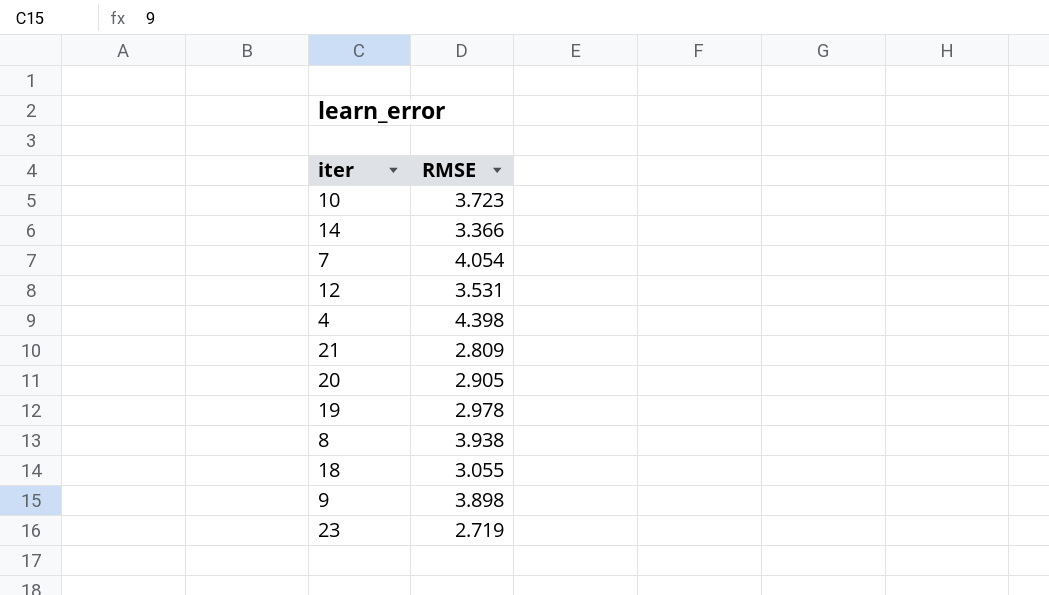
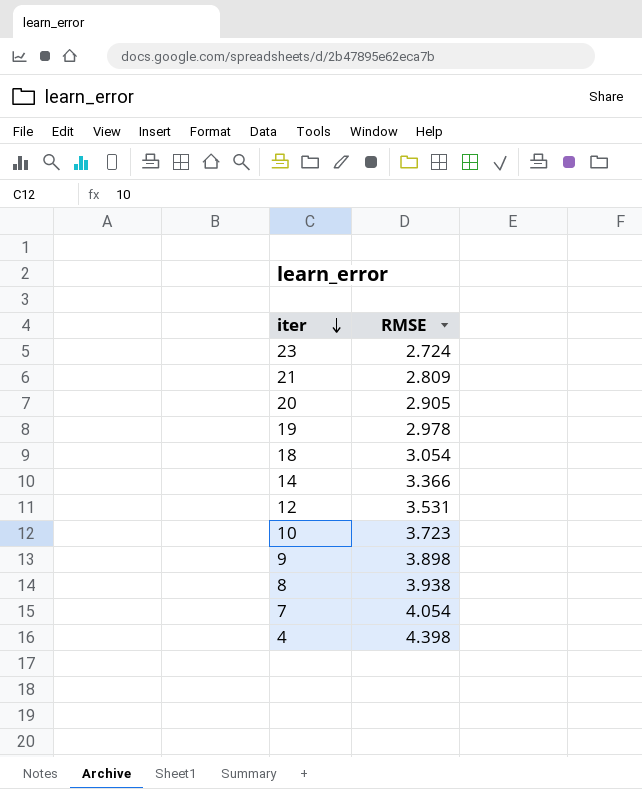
row order: none -> iter descending
23 | RMSE: 2.719 -> 2.724
18 | RMSE: 3.055 -> 3.054

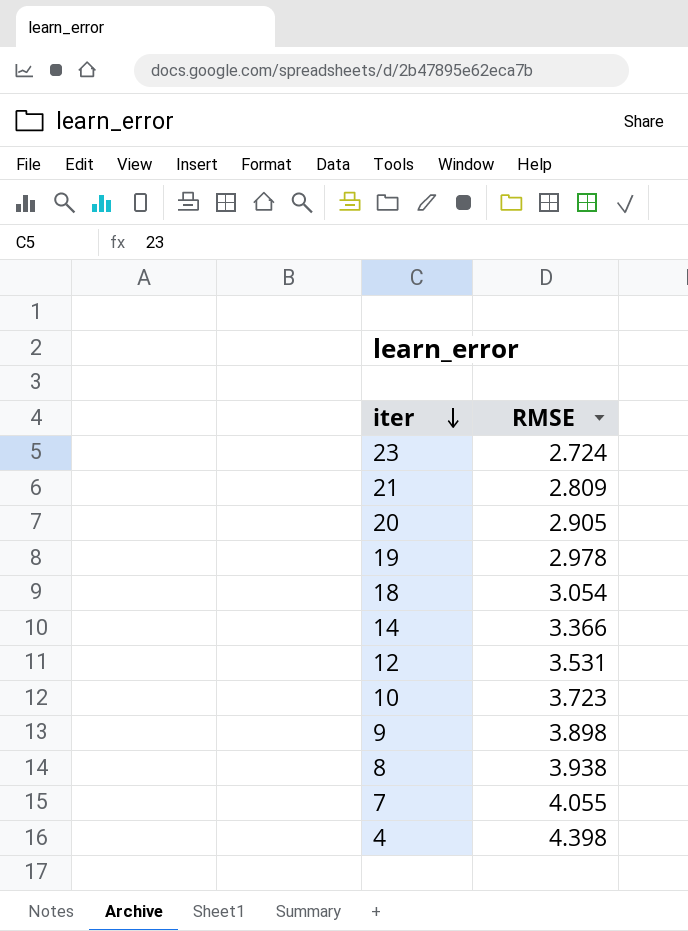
7 | RMSE: 4.054 -> 4.055

